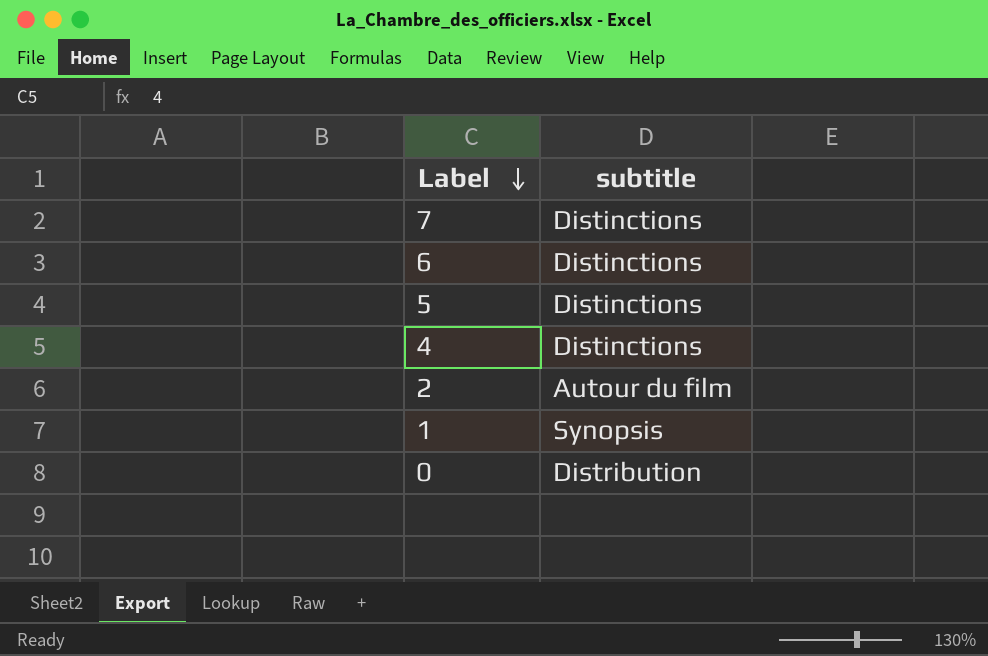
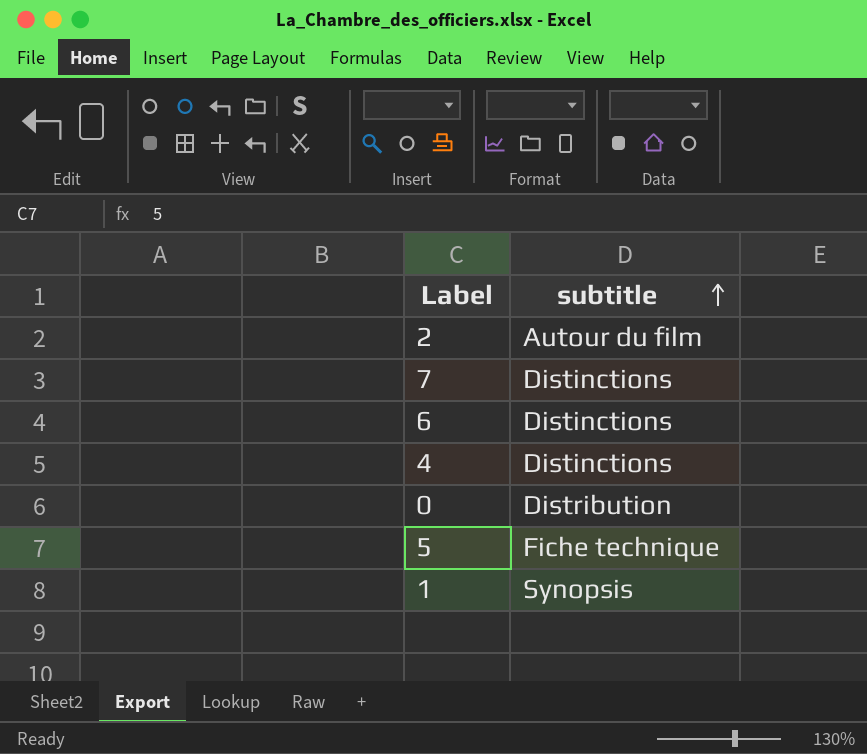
row order: Label descending -> subtitle ascending
5 | subtitle: Distinctions -> Fiche technique

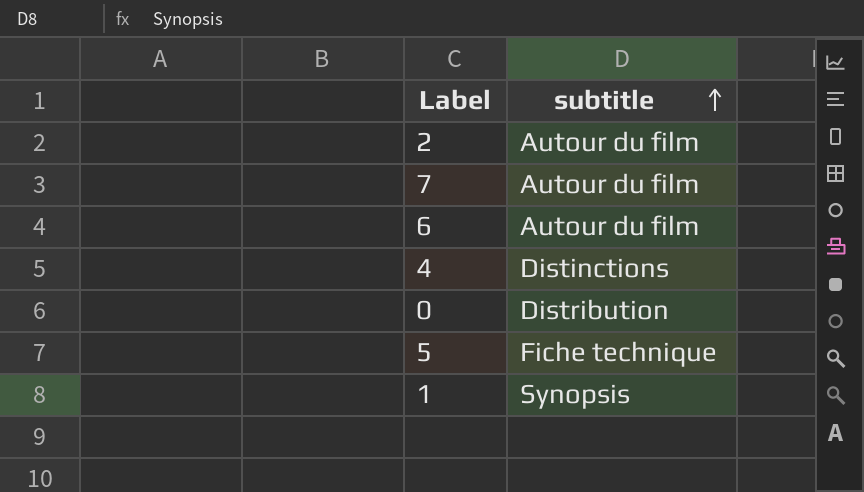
7 | subtitle: Distinctions -> Autour du film
6 | subtitle: Distinctions -> Autour du film

